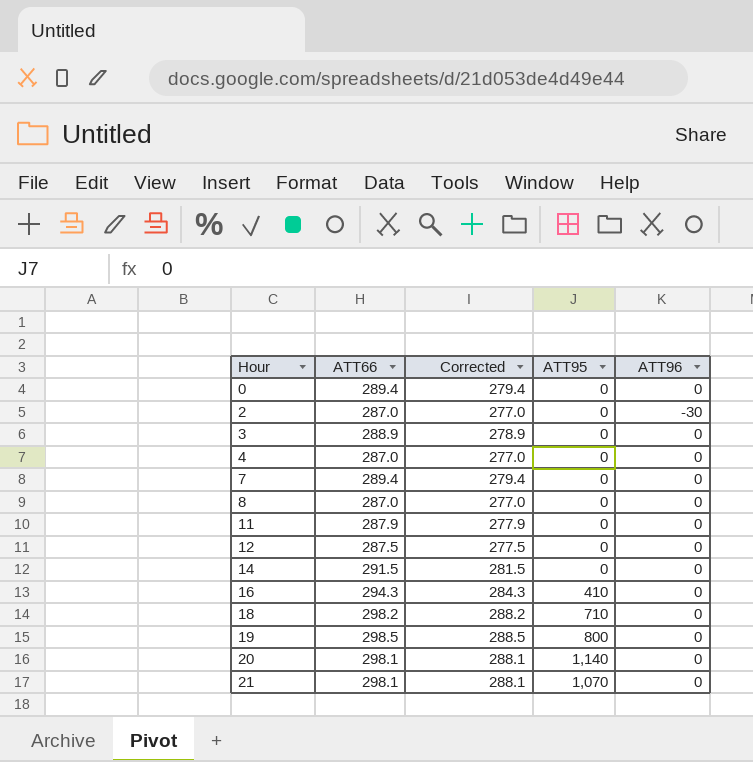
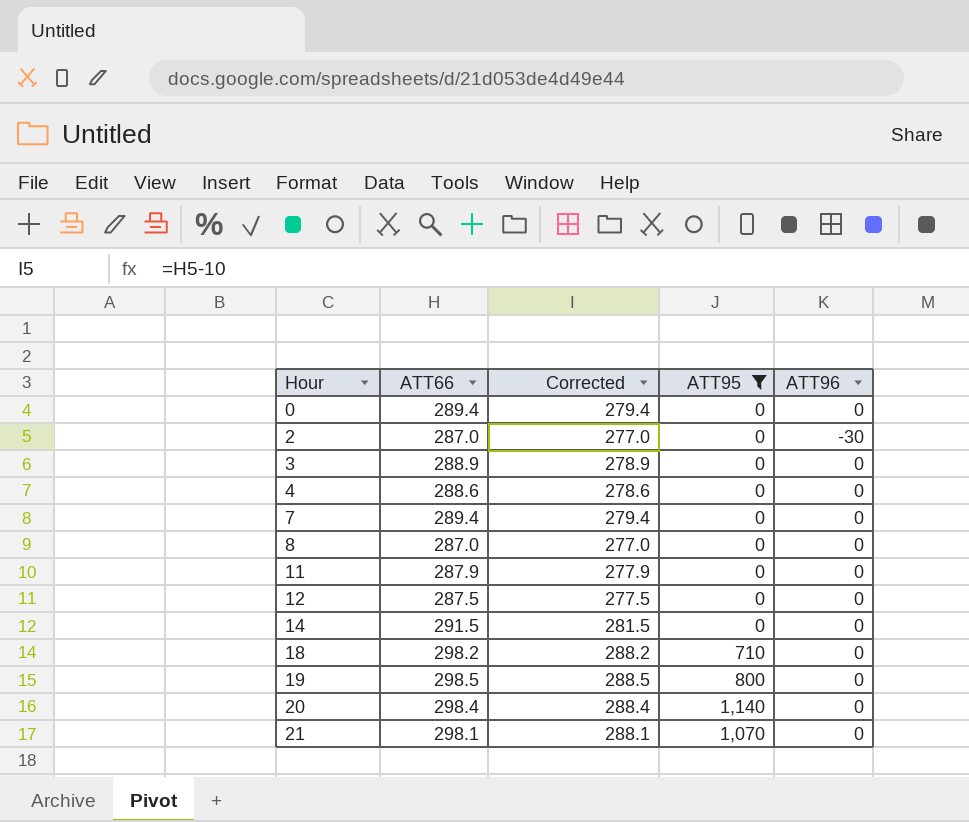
filter: none -> ATT95 != 410
4 | ATT66: 287.0 -> 288.6
4 | Corrected: 277.0 -> 278.6
20 | ATT66: 298.1 -> 298.4
20 | Corrected: 288.1 -> 288.4

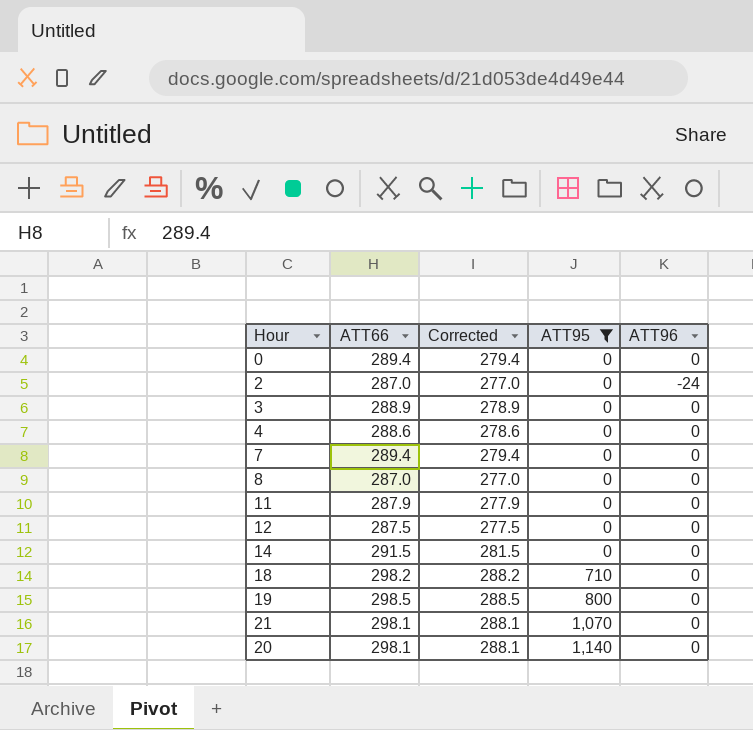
row order: Hour ascending -> ATT95 ascending
2 | ATT96: -30 -> -24
20 | ATT66: 298.4 -> 298.1
20 | Corrected: 288.4 -> 288.1

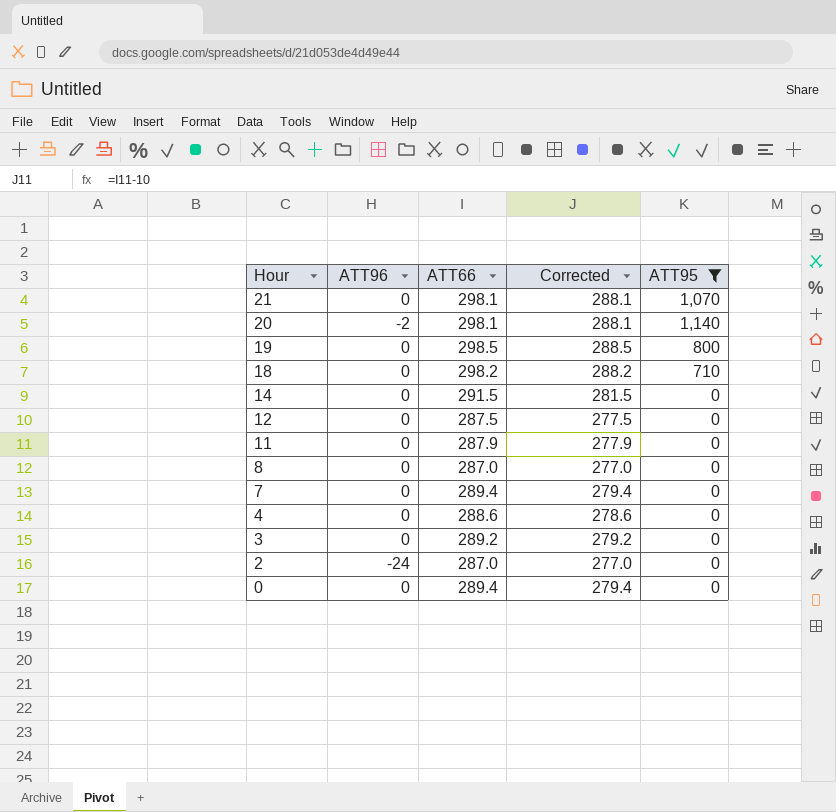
row order: ATT95 ascending -> Hour descending
column ATT96 | position: 5 -> 2
20 | ATT96: 0 -> -2
3 | ATT66: 288.9 -> 289.2
3 | Corrected: 278.9 -> 279.2

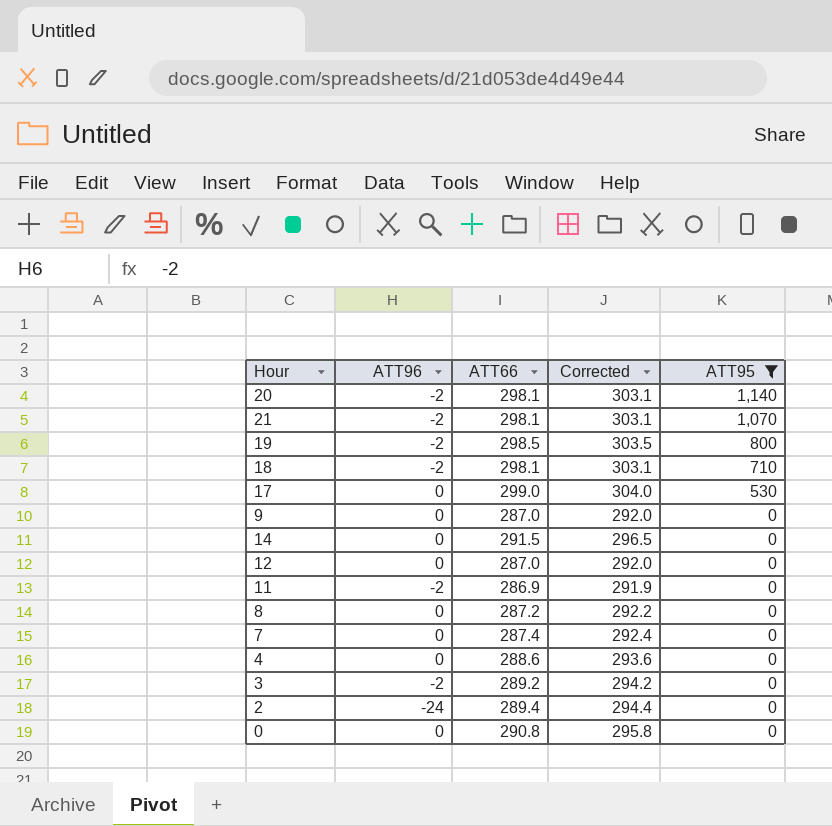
row order: Hour descending -> ATT95 descending
column Corrected | formula: [ATT66] - 10 -> [ATT66] + 5
21 | ATT96: 0 -> -2
19 | ATT96: 0 -> -2
18 | ATT96: 0 -> -2
18 | ATT66: 298.2 -> 298.1
row 17: none -> 0 | 299.0 | 304.0 | 530
row 9: none -> 0 | 287.0 | 292.0 | 0
12 | ATT66: 287.5 -> 287.0
11 | ATT96: 0 -> -2
11 | ATT66: 287.9 -> 286.9
8 | ATT66: 287.0 -> 287.2
7 | ATT66: 289.4 -> 287.4
3 | ATT96: 0 -> -2
2 | ATT66: 287.0 -> 289.4
0 | ATT66: 289.4 -> 290.8

